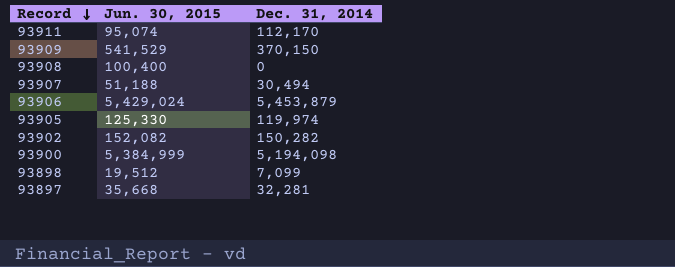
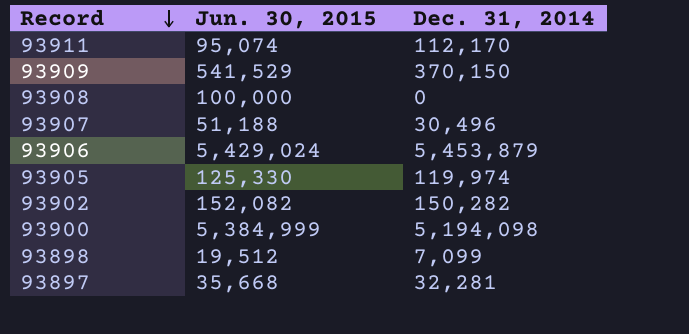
93908 | Jun. 30, 2015: 100,400 -> 100,000
93907 | Dec. 31, 2014: 30,494 -> 30,496

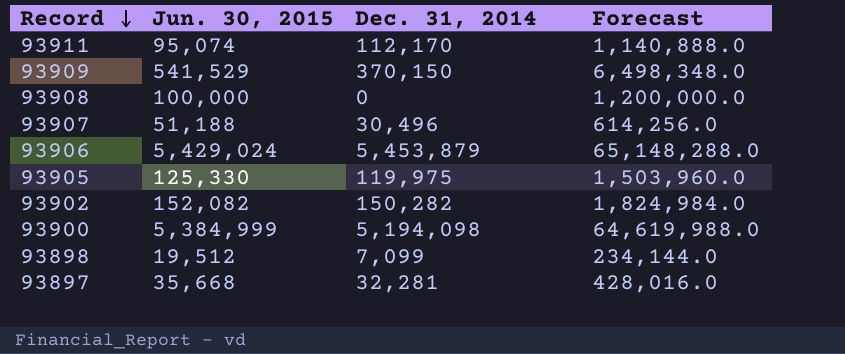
column Forecast | formula: none -> [Jun. 30, 2015] * 12
93905 | Dec. 31, 2014: 119,974 -> 119,975

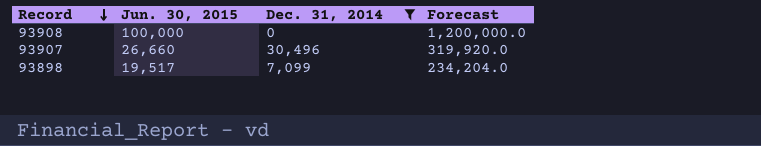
filter: none -> Dec. 31, 2014 <= 30,496
93907 | Jun. 30, 2015: 51,188 -> 26,660
93907 | Forecast: 614,256.0 -> 319,920.0
93898 | Jun. 30, 2015: 19,512 -> 19,517
93898 | Forecast: 234,144.0 -> 234,204.0

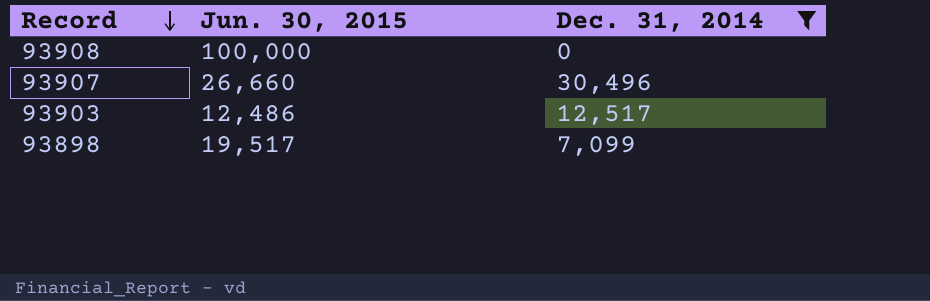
column Forecast | formula: [Jun. 30, 2015] * 12 -> none
row 93903: none -> 12,486 | 12,517

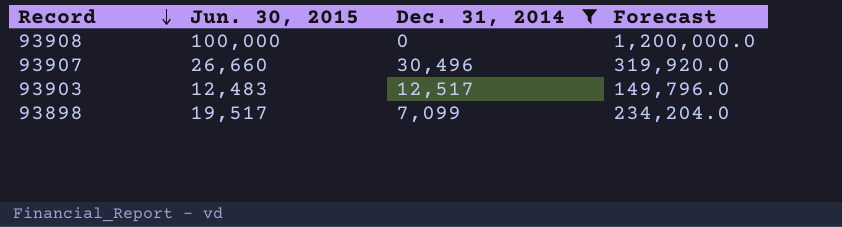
column Forecast | formula: none -> [Jun. 30, 2015] * 12
93903 | Jun. 30, 2015: 12,486 -> 12,483

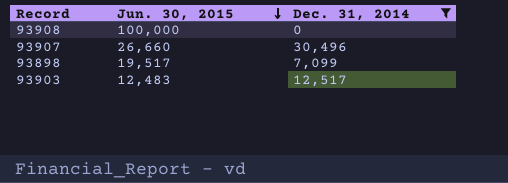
row order: Record descending -> Jun. 30, 2015 descending
column Forecast | formula: [Jun. 30, 2015] * 12 -> none

